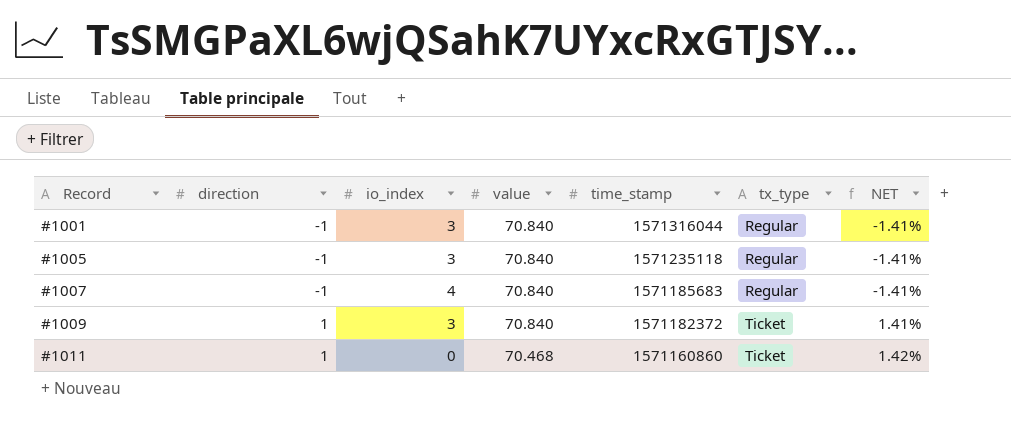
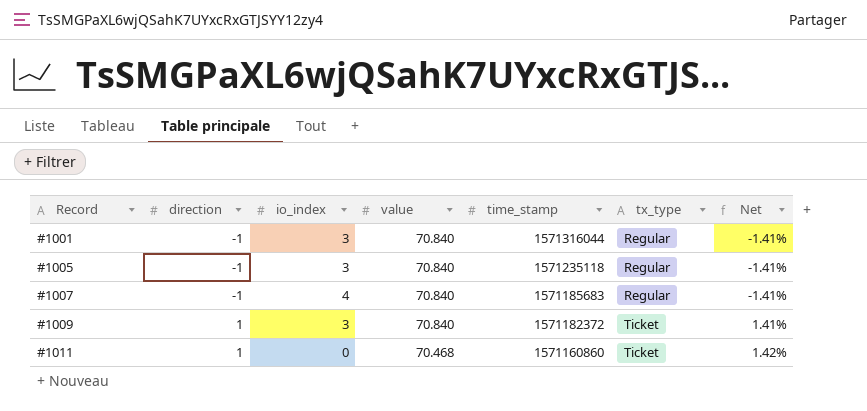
column name: NET -> Net

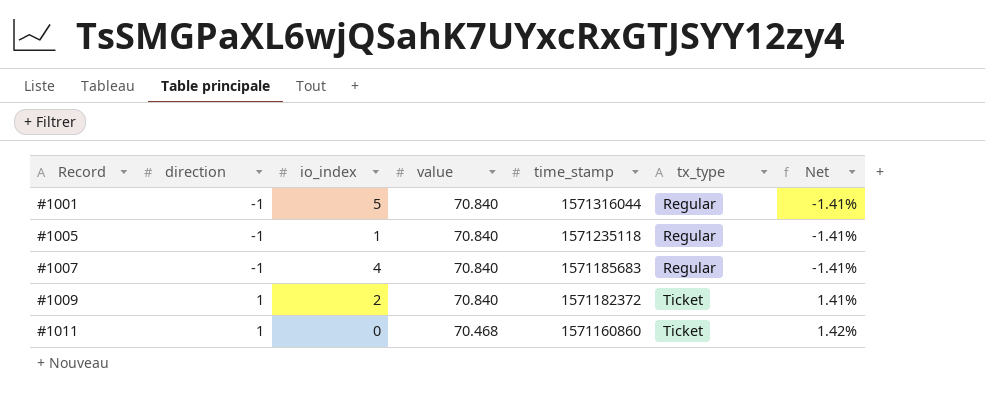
#1001 | io_index: 3 -> 5
#1005 | io_index: 3 -> 1
#1009 | io_index: 3 -> 2

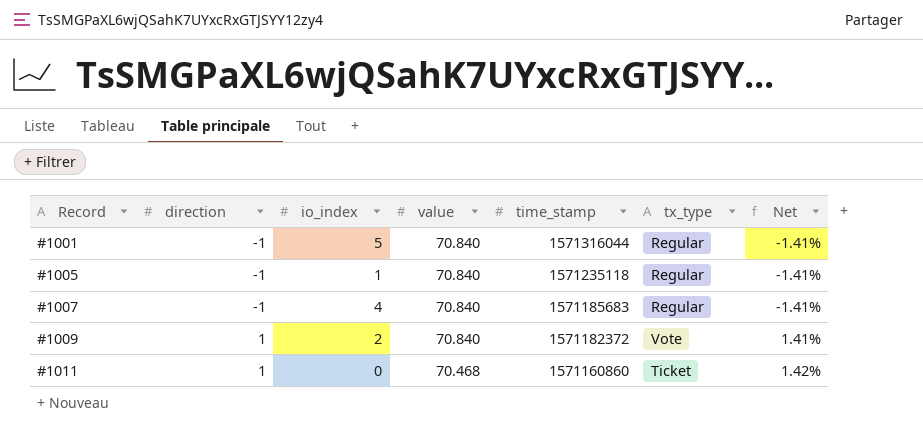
#1009 | tx_type: Ticket -> Vote

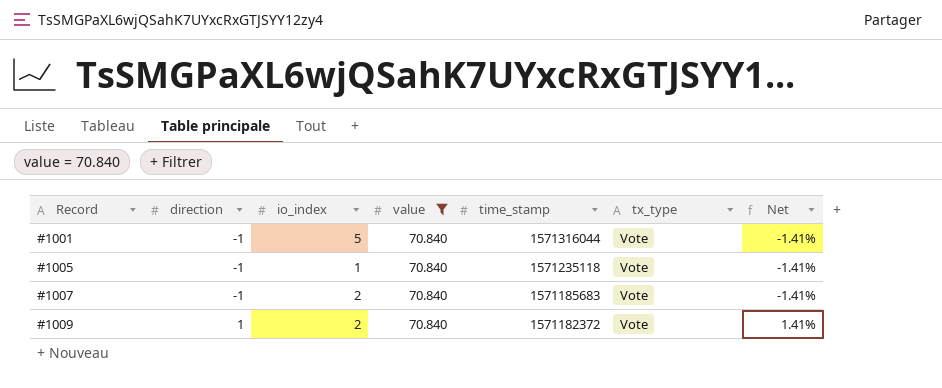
filter: none -> value = 70.840
#1001 | tx_type: Regular -> Vote
#1005 | tx_type: Regular -> Vote
#1007 | io_index: 4 -> 2
#1007 | tx_type: Regular -> Vote

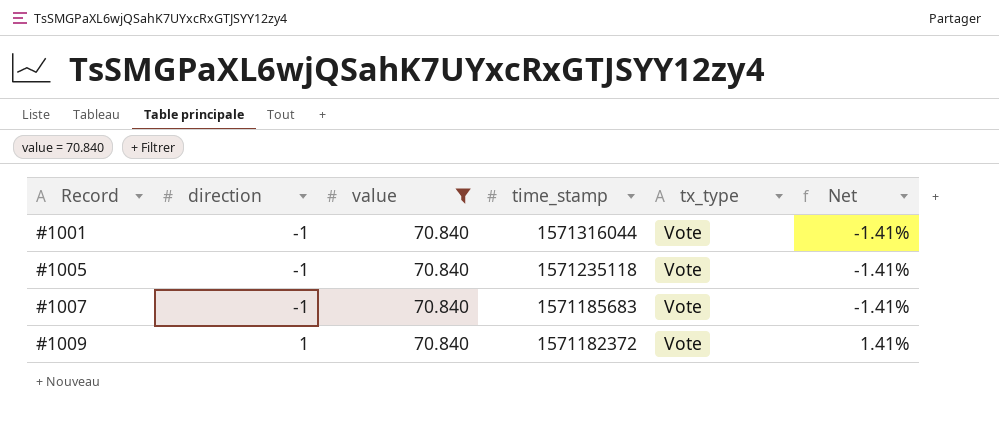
column io_index | position: 3 -> none

